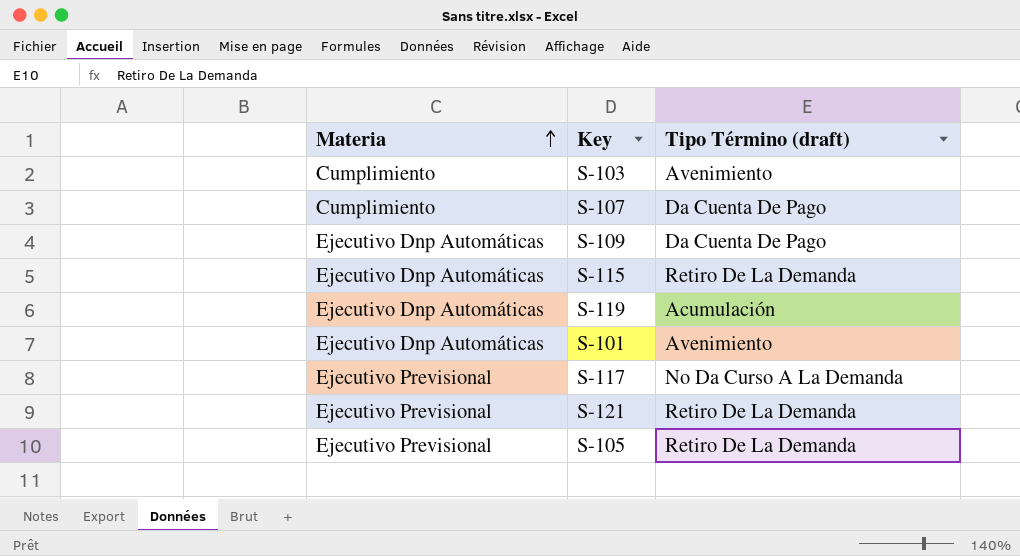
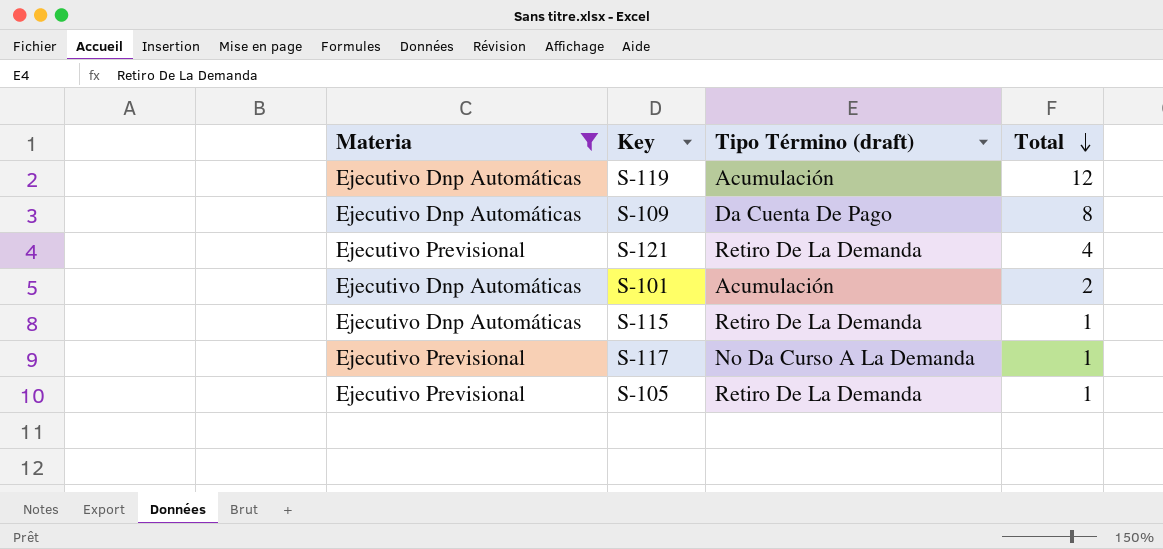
filter: none -> Materia != Cumplimiento
row order: Materia ascending -> Total descending
column Total | position: none -> 4
S-101 | Tipo Término (draft): Avenimiento -> Acumulación

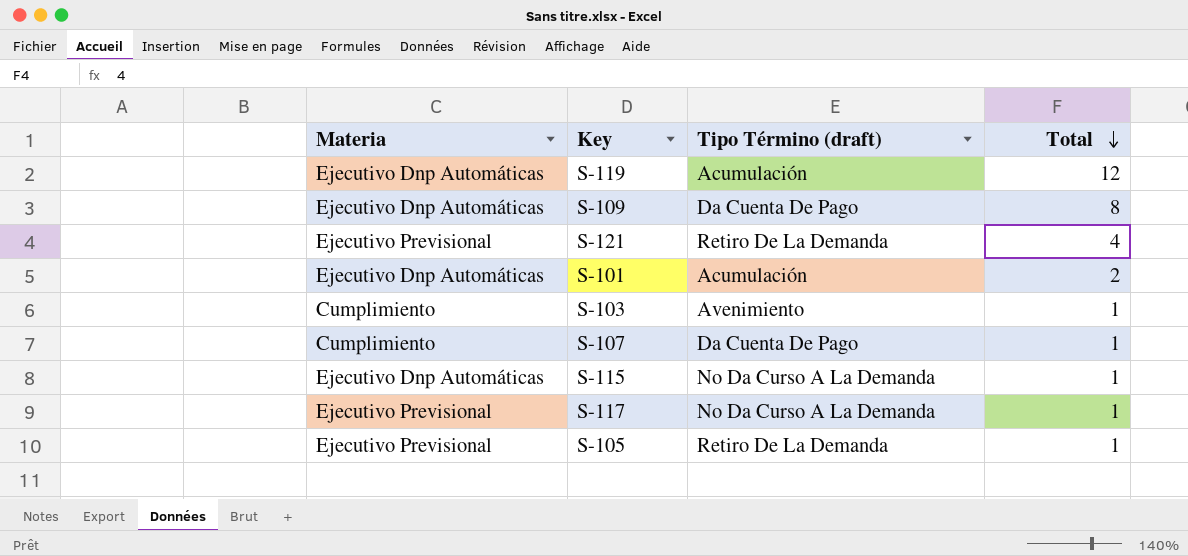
filter: Materia != Cumplimiento -> none
S-115 | Tipo Término (draft): Retiro De La Demanda -> No Da Curso A La Demanda

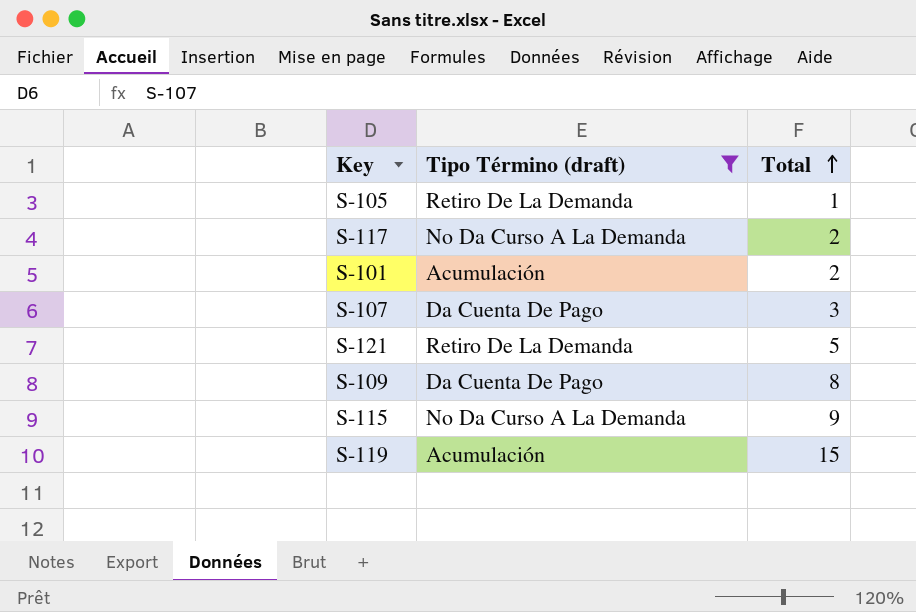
filter: none -> Tipo Término (draft) != Avenimiento
row order: Total descending -> Total ascending
column Materia | position: 1 -> none
S-117 | Total: 1 -> 2
S-107 | Total: 1 -> 3
S-121 | Total: 4 -> 5
S-115 | Total: 1 -> 9
S-119 | Total: 12 -> 15

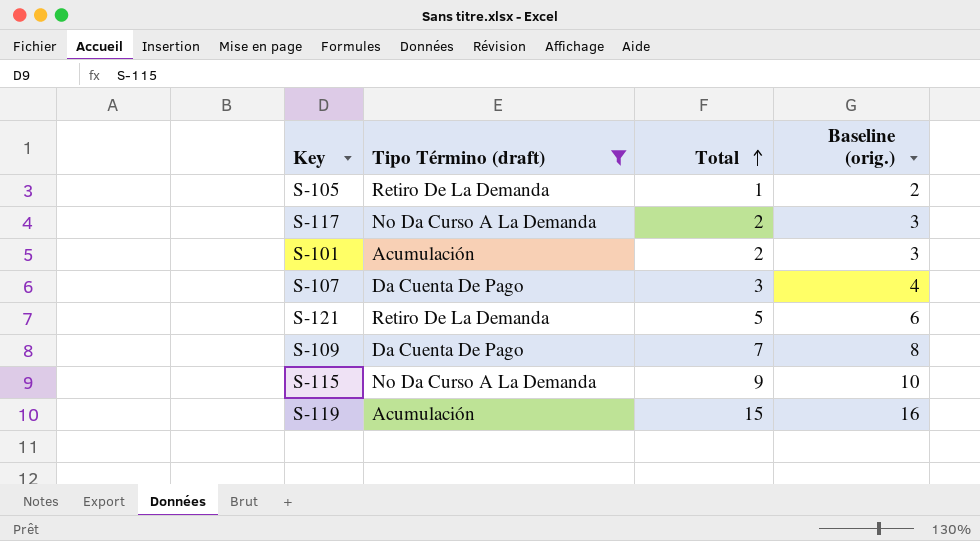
column Baseline (orig.) | formula: none -> [Total] + 1
S-109 | Total: 8 -> 7

